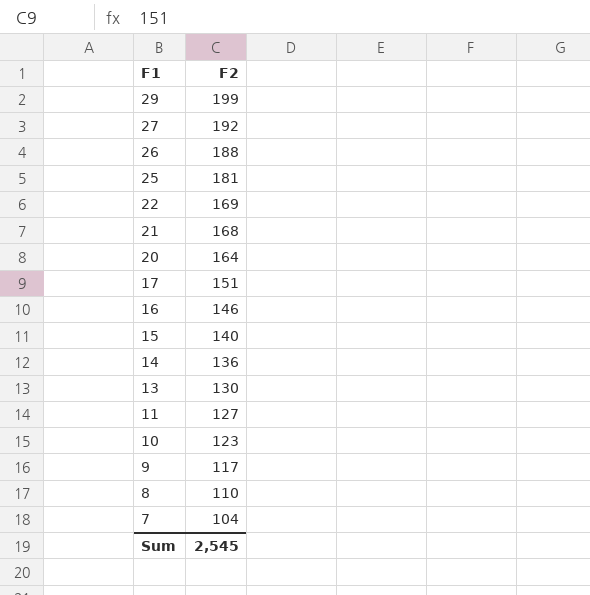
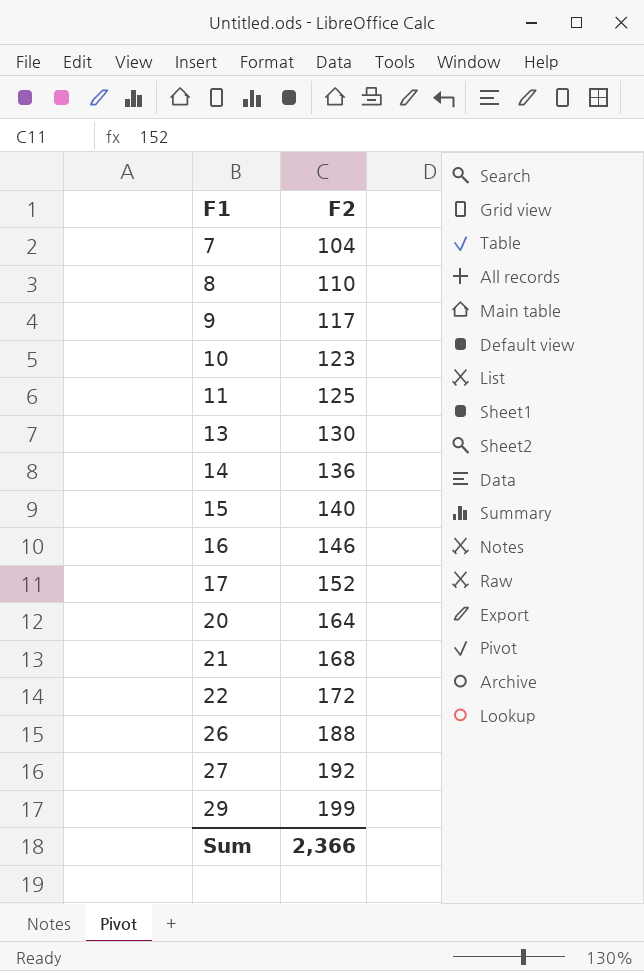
row order: F1 descending -> F1 ascending
row 25: 181 -> none
11 | F2: 127 -> 125
17 | F2: 151 -> 152
22 | F2: 169 -> 172
Sum | F2: 2,545 -> 2,366

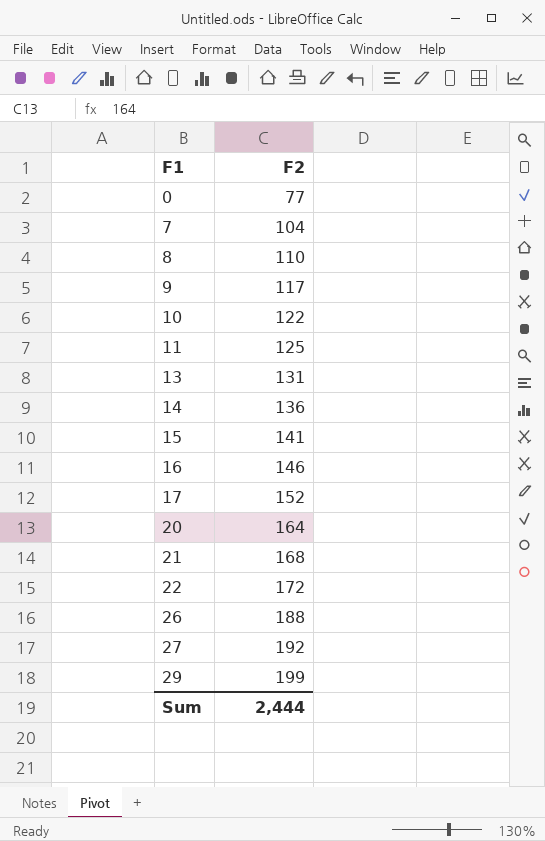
row 0: none -> 77
10 | F2: 123 -> 122
13 | F2: 130 -> 131
15 | F2: 140 -> 141
Sum | F2: 2,366 -> 2,444

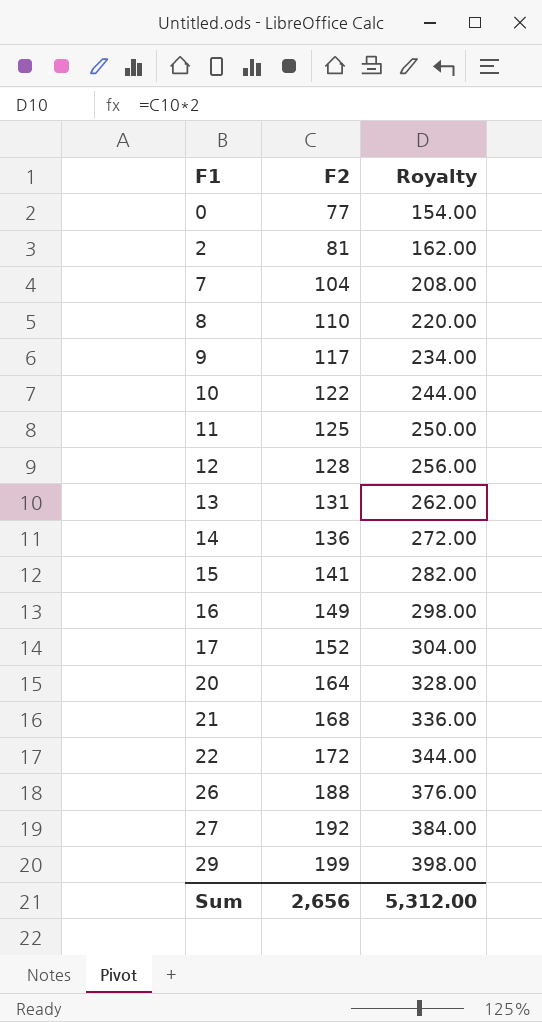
column Royalty | formula: none -> [F2] * 2
row 2: none -> 81 | 162.00
row 12: none -> 128 | 256.00
16 | F2: 146 -> 149
Sum | F2: 2,444 -> 2,656

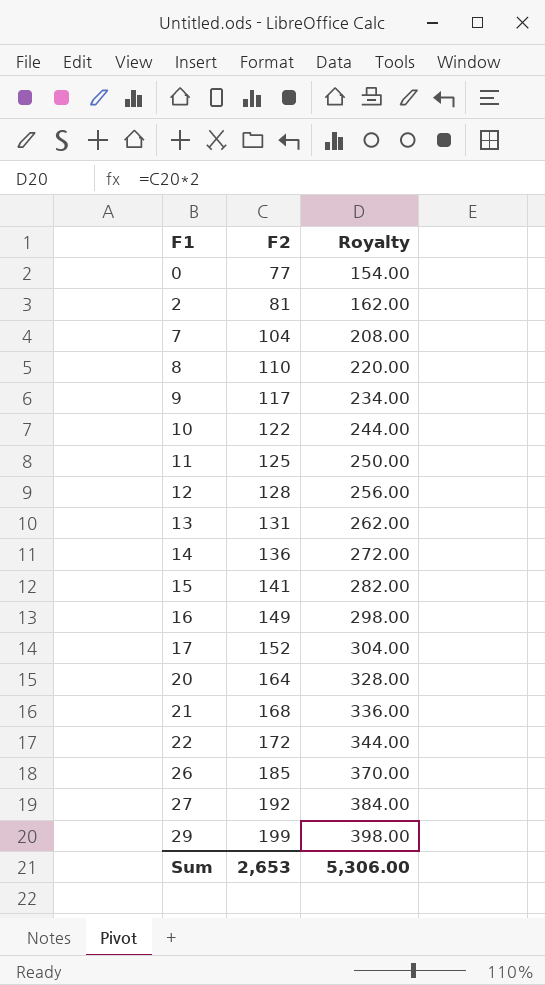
26 | F2: 188 -> 185
26 | Royalty: 376.00 -> 370.00
Sum | F2: 2,656 -> 2,653
Sum | Royalty: 5,312.00 -> 5,306.00

